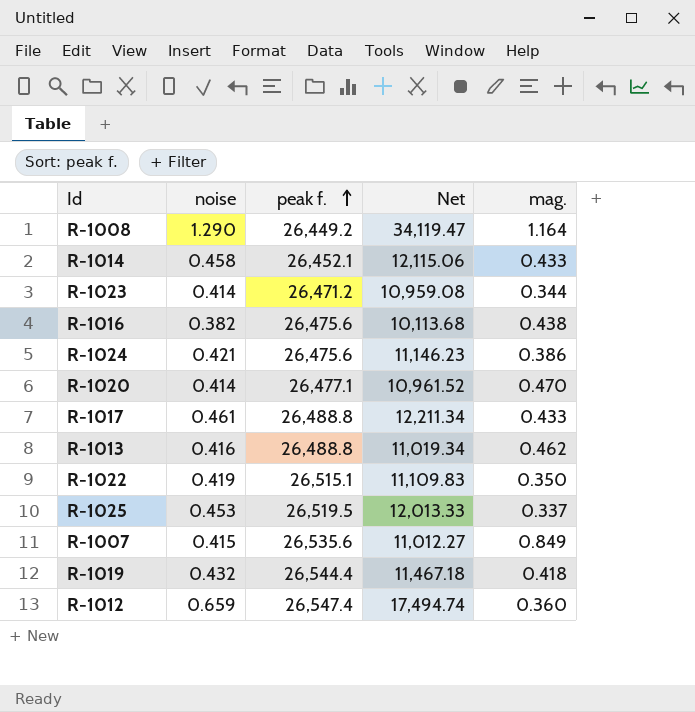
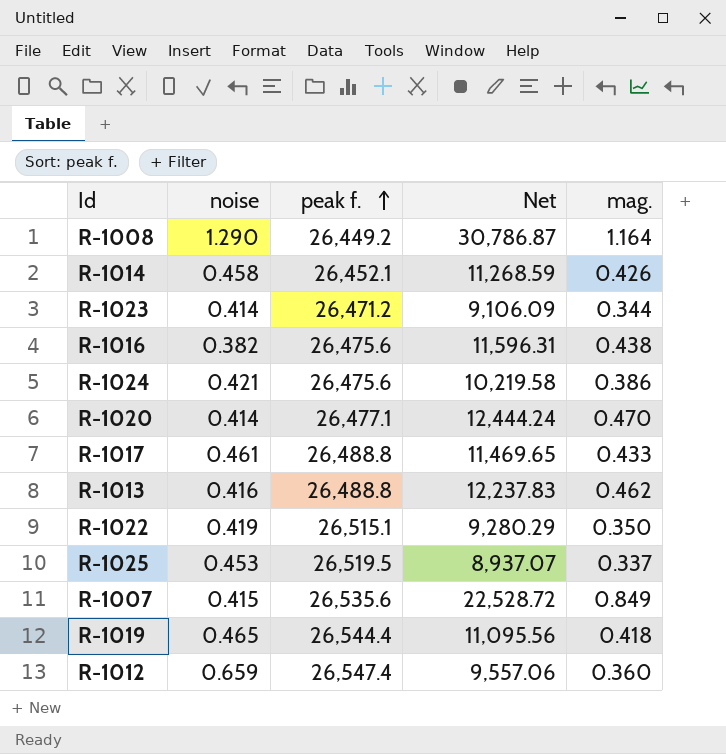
column Net | formula: [noise] * [peak f.] -> [peak f.] * [mag.]
R-1014 | mag.: 0.433 -> 0.426
R-1019 | noise: 0.432 -> 0.465

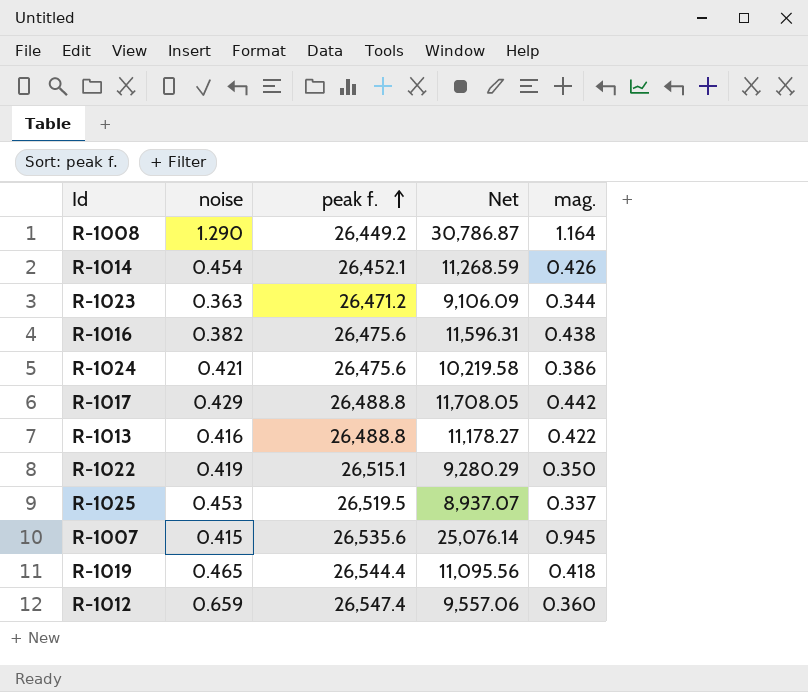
row R-1020: 0.414 | 26,477.1 | 12,444.24 | 0.470 -> none
R-1014 | noise: 0.458 -> 0.454
R-1023 | noise: 0.414 -> 0.363
R-1017 | noise: 0.461 -> 0.429
R-1017 | Net: 11,469.65 -> 11,708.05
R-1017 | mag.: 0.433 -> 0.442
R-1013 | Net: 12,237.83 -> 11,178.27
R-1013 | mag.: 0.462 -> 0.422
R-1007 | Net: 22,528.72 -> 25,076.14
R-1007 | mag.: 0.849 -> 0.945

